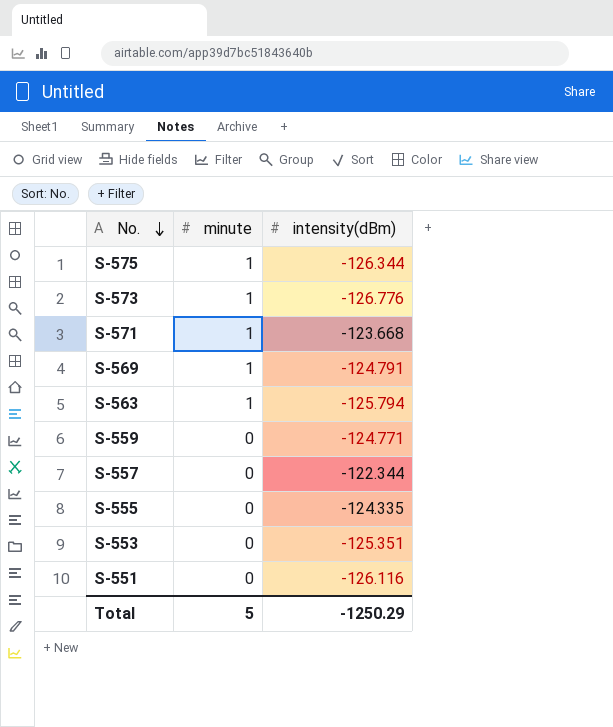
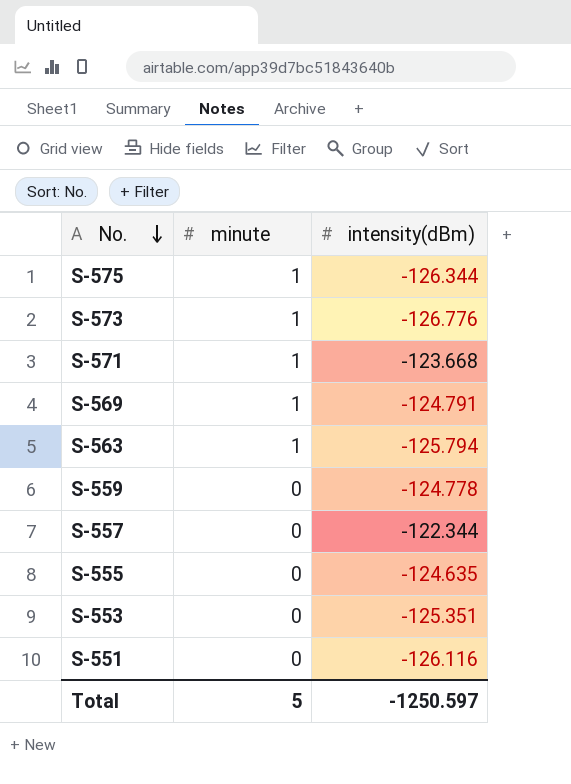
S-559 | intensity(dBm): -124.771 -> -124.778
S-555 | intensity(dBm): -124.335 -> -124.635
Total | intensity(dBm): -1250.29 -> -1250.597

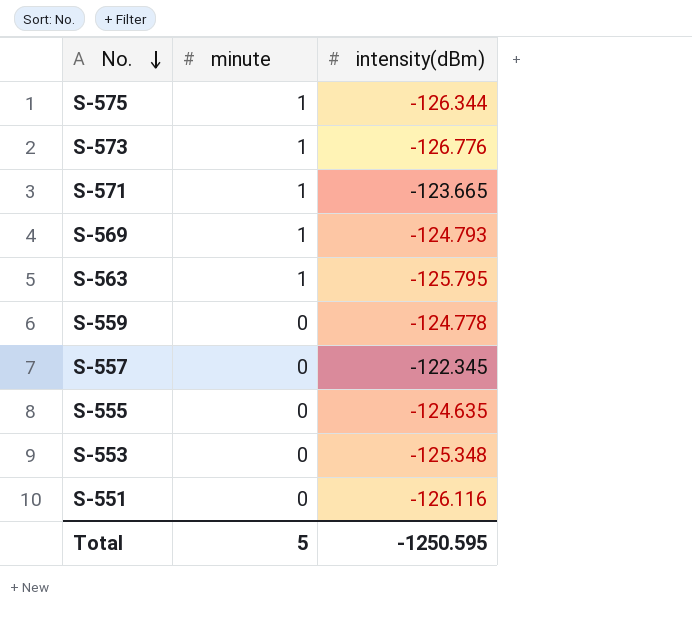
S-571 | intensity(dBm): -123.668 -> -123.665
S-569 | intensity(dBm): -124.791 -> -124.793
S-563 | intensity(dBm): -125.794 -> -125.795
S-557 | intensity(dBm): -122.344 -> -122.345
S-553 | intensity(dBm): -125.351 -> -125.348
Total | intensity(dBm): -1250.597 -> -1250.595

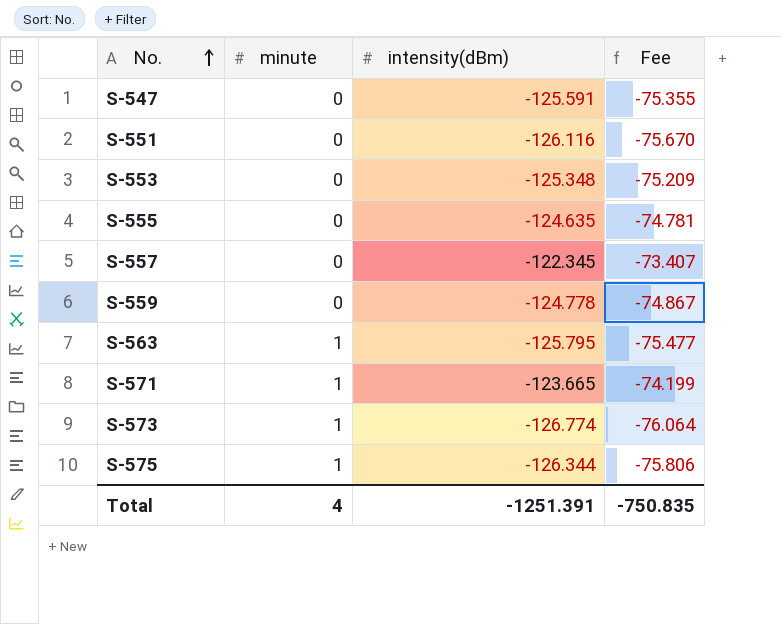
row order: No. descending -> No. ascending
column Fee | formula: none -> [intensity(dBm)] * 0.6
row S-569: 1 | -124.793 -> none
row S-547: none -> 0 | -125.591 | -75.355
S-573 | intensity(dBm): -126.776 -> -126.774
Total | minute: 5 -> 4
Total | intensity(dBm): -1250.595 -> -1251.391

